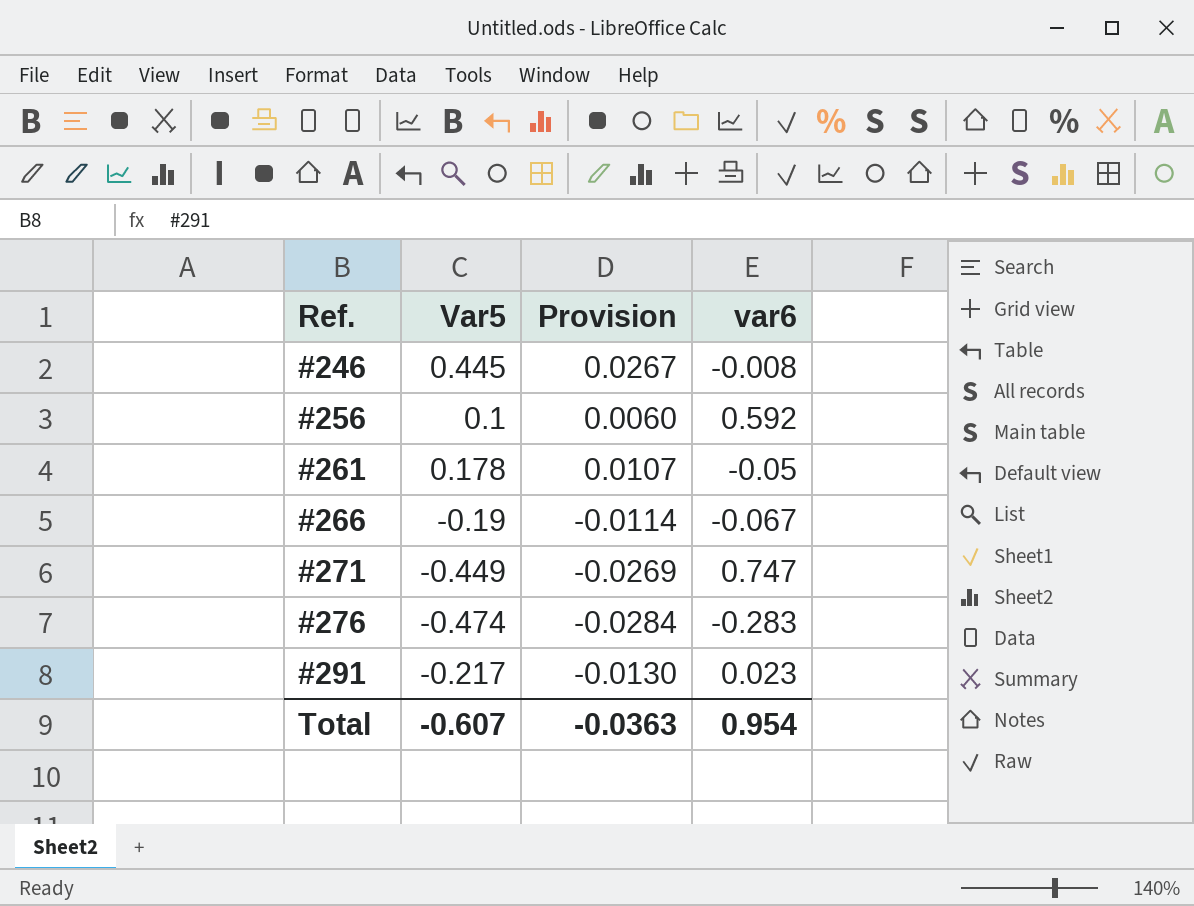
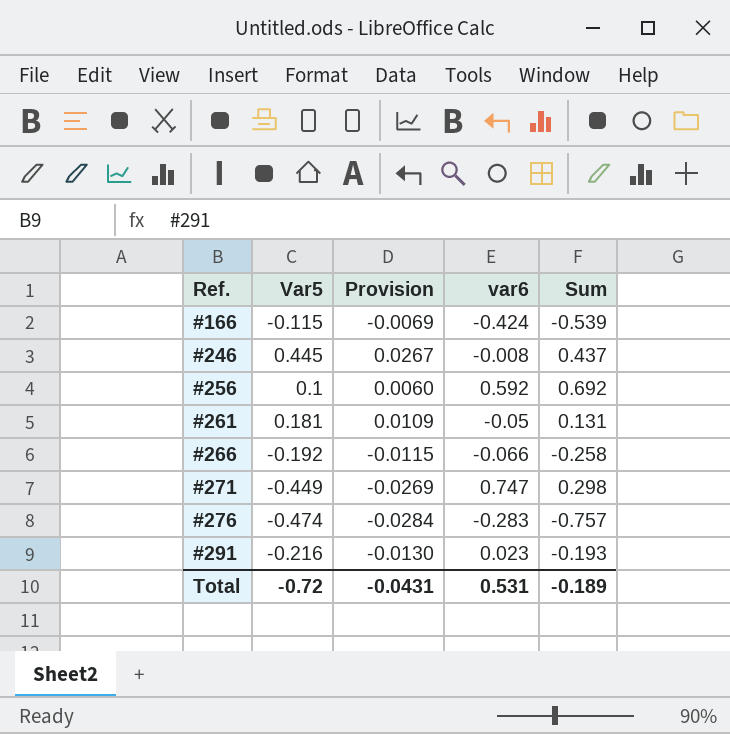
column Sum | formula: none -> [Var5] + [var6]
row #166: none -> -0.115 | -0.0069 | -0.424 | -0.539
#261 | Var5: 0.178 -> 0.181
#261 | Provision: 0.0107 -> 0.0109
#266 | Var5: -0.19 -> -0.192
#266 | Provision: -0.0114 -> -0.0115
#266 | var6: -0.067 -> -0.066
#291 | Var5: -0.217 -> -0.216
Total | Var5: -0.607 -> -0.72
Total | Provision: -0.0363 -> -0.0431
Total | var6: 0.954 -> 0.531

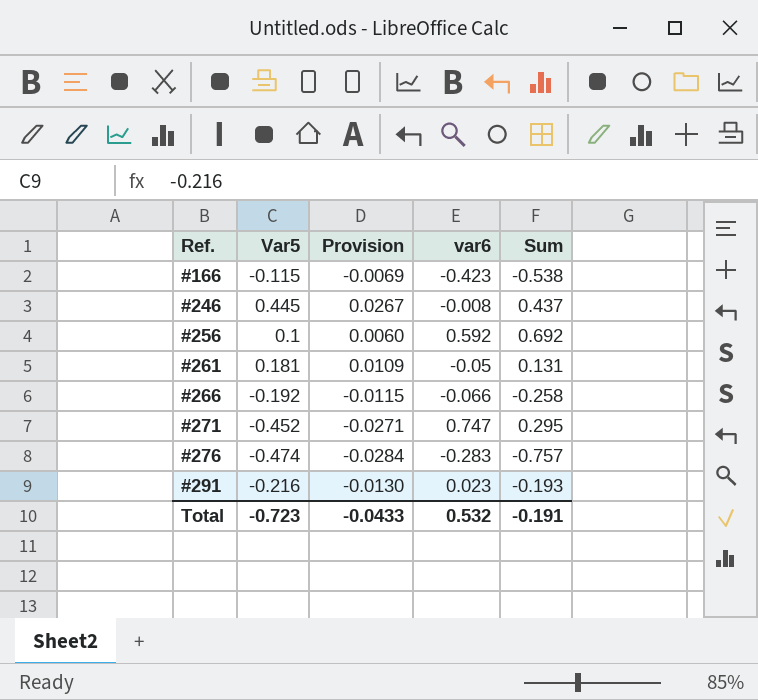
#166 | var6: -0.424 -> -0.423
#166 | Sum: -0.539 -> -0.538
#271 | Var5: -0.449 -> -0.452
#271 | Provision: -0.0269 -> -0.0271
#271 | Sum: 0.298 -> 0.295
Total | Var5: -0.72 -> -0.723
Total | Provision: -0.0431 -> -0.0433
Total | var6: 0.531 -> 0.532
Total | Sum: -0.189 -> -0.191

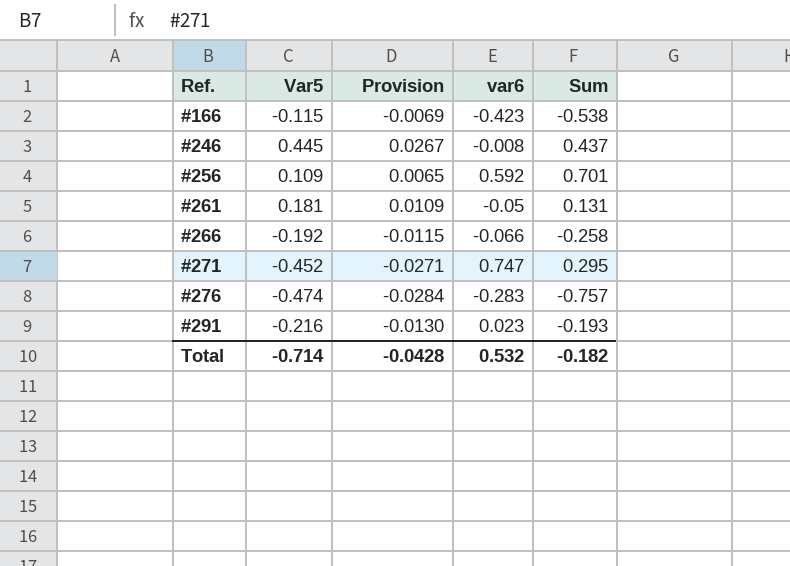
#256 | Var5: 0.1 -> 0.109
#256 | Provision: 0.0060 -> 0.0065
#256 | Sum: 0.692 -> 0.701
Total | Var5: -0.723 -> -0.714
Total | Provision: -0.0433 -> -0.0428
Total | Sum: -0.191 -> -0.182

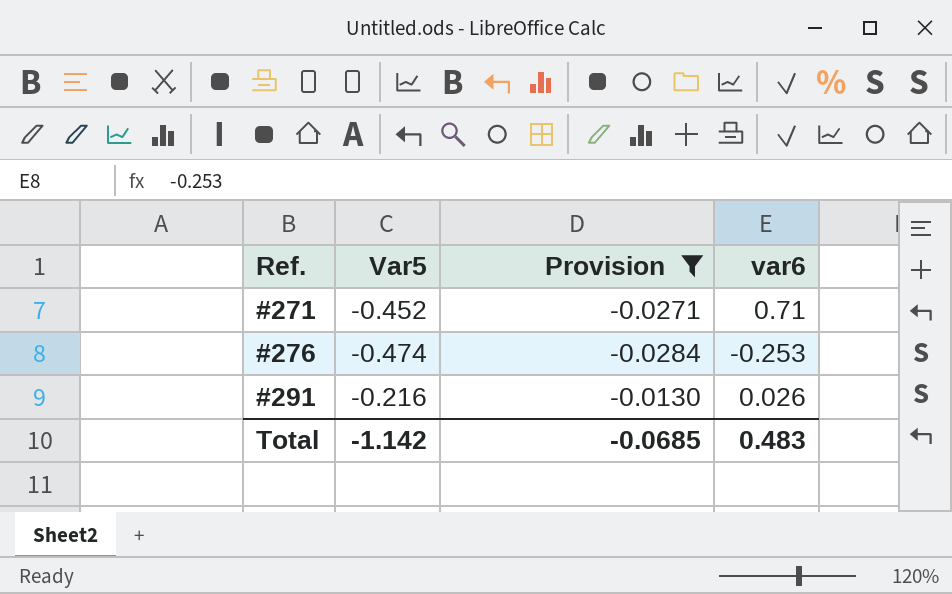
filter: none -> Provision <= -0.0130
column Sum | formula: [Var5] + [var6] -> none
#271 | var6: 0.747 -> 0.71
#276 | var6: -0.283 -> -0.253
#291 | var6: 0.023 -> 0.026
Total | Var5: -0.714 -> -1.142
Total | Provision: -0.0428 -> -0.0685
Total | var6: 0.532 -> 0.483

